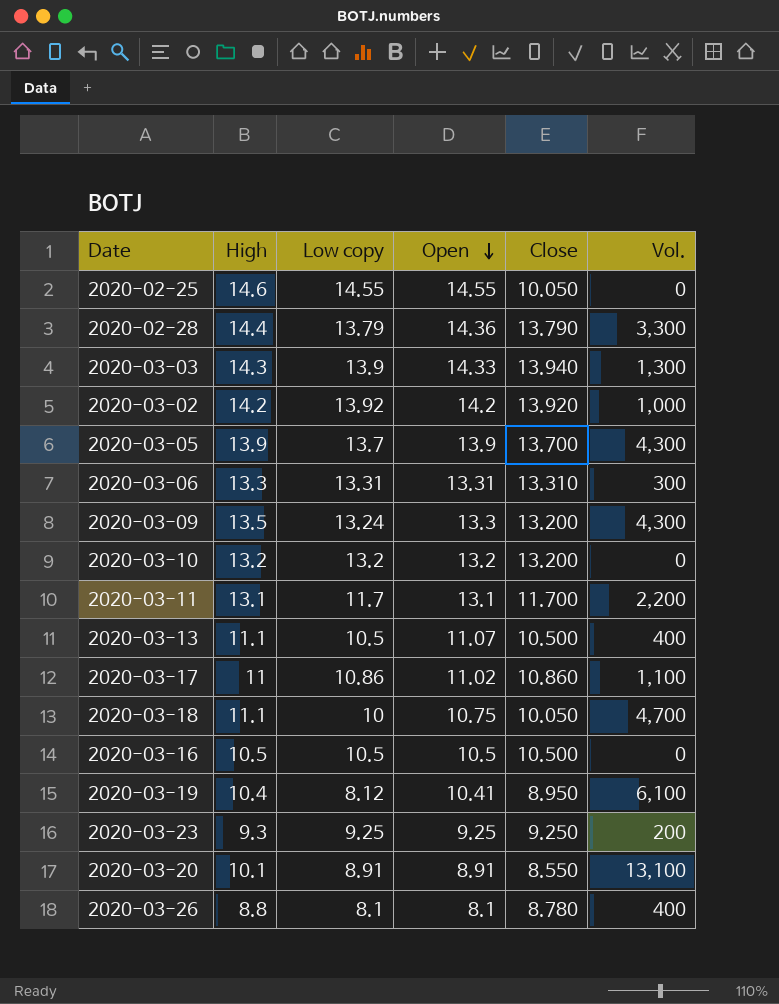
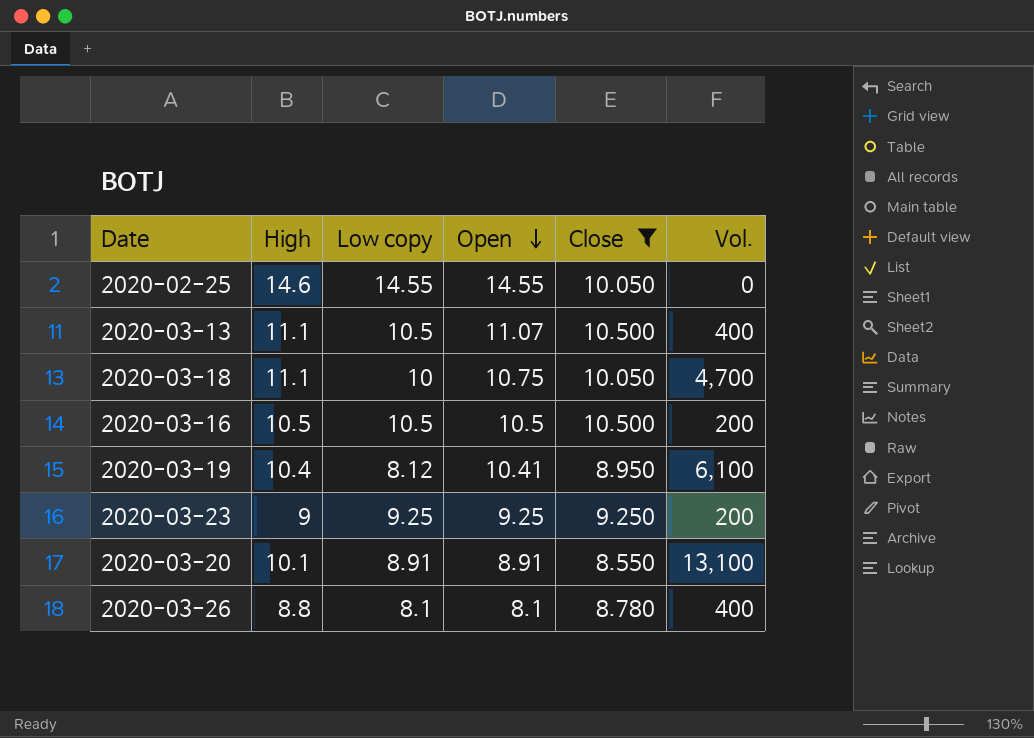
filter: none -> Close <= 10.500
2020-03-16 | Vol.: 0 -> 200
2020-03-23 | High: 9.3 -> 9

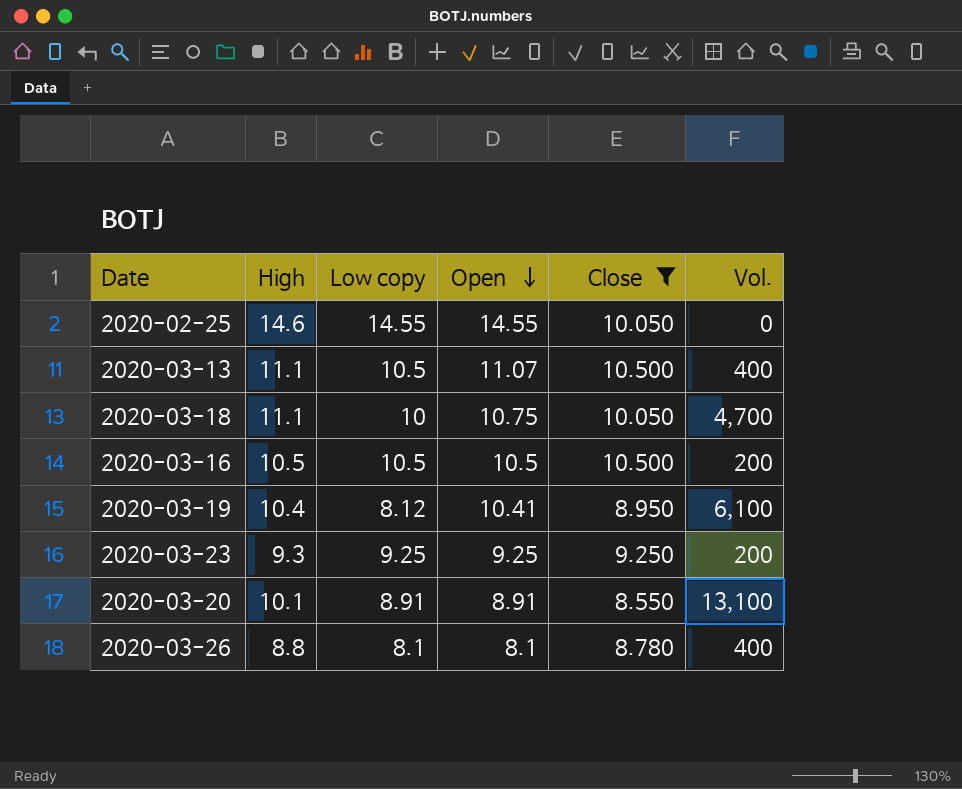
2020-03-23 | High: 9 -> 9.3

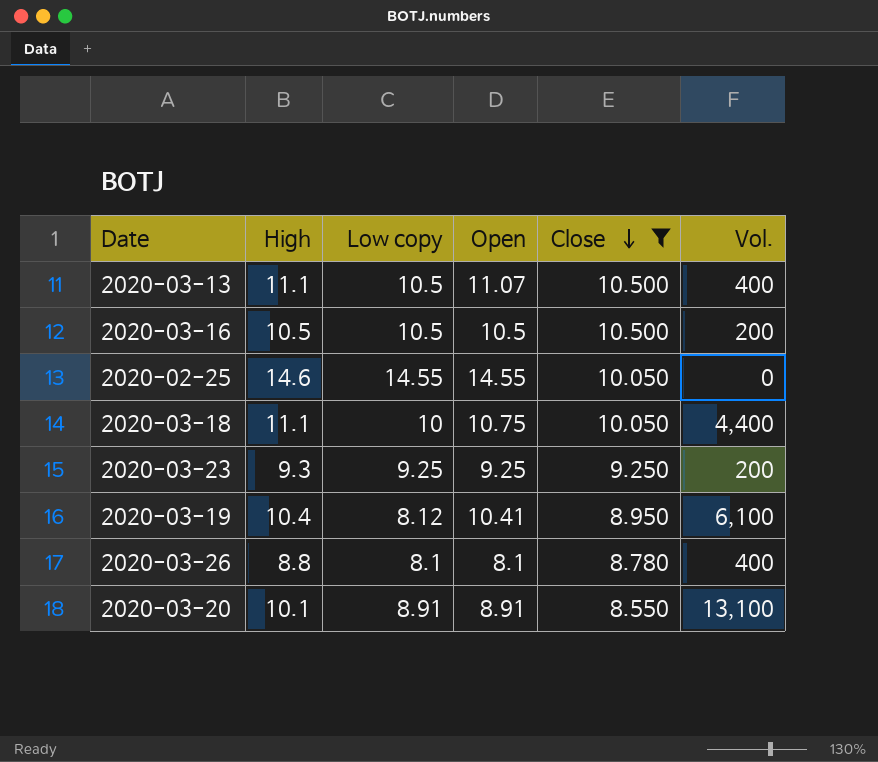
row order: Open descending -> Close descending
2020-03-18 | Vol.: 4,700 -> 4,400

